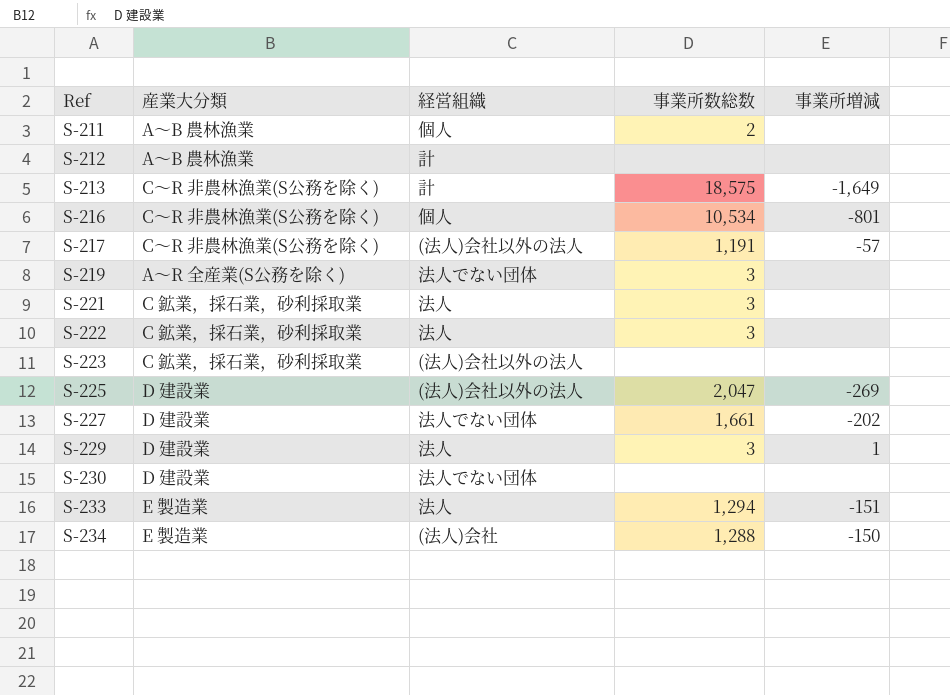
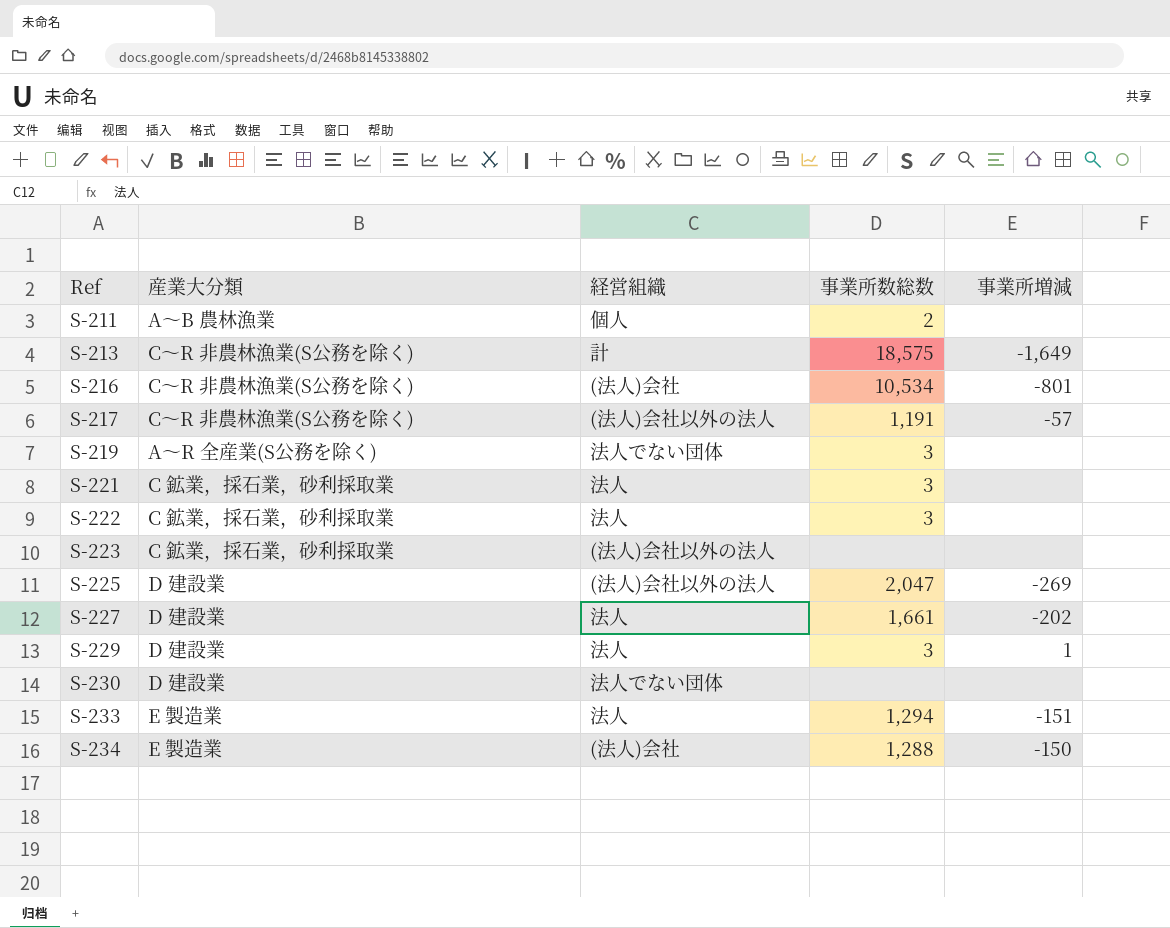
row S-212: A～B 農林漁業 | 計 | none | none -> none
S-216 | 経営組織: 個人 -> (法人)会社
S-227 | 経営組織: 法人でない団体 -> 法人

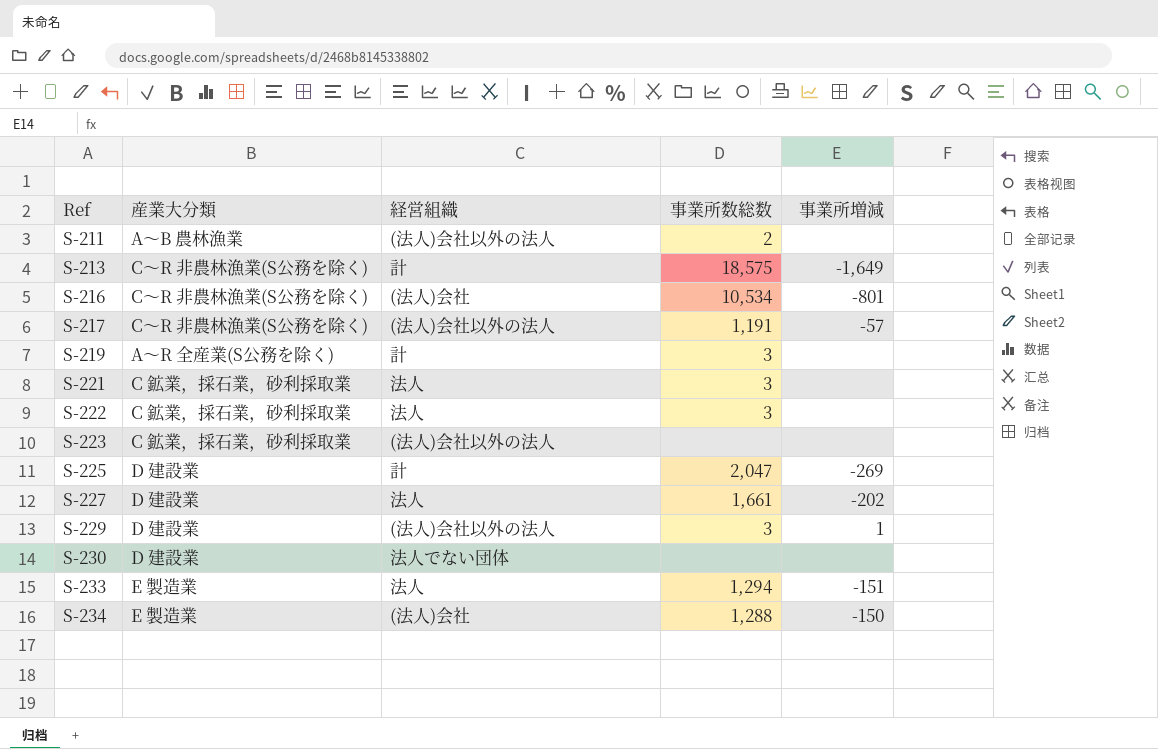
S-211 | 経営組織: 個人 -> (法人)会社以外の法人
S-219 | 経営組織: 法人でない団体 -> 計
S-225 | 経営組織: (法人)会社以外の法人 -> 計
S-229 | 経営組織: 法人 -> (法人)会社以外の法人

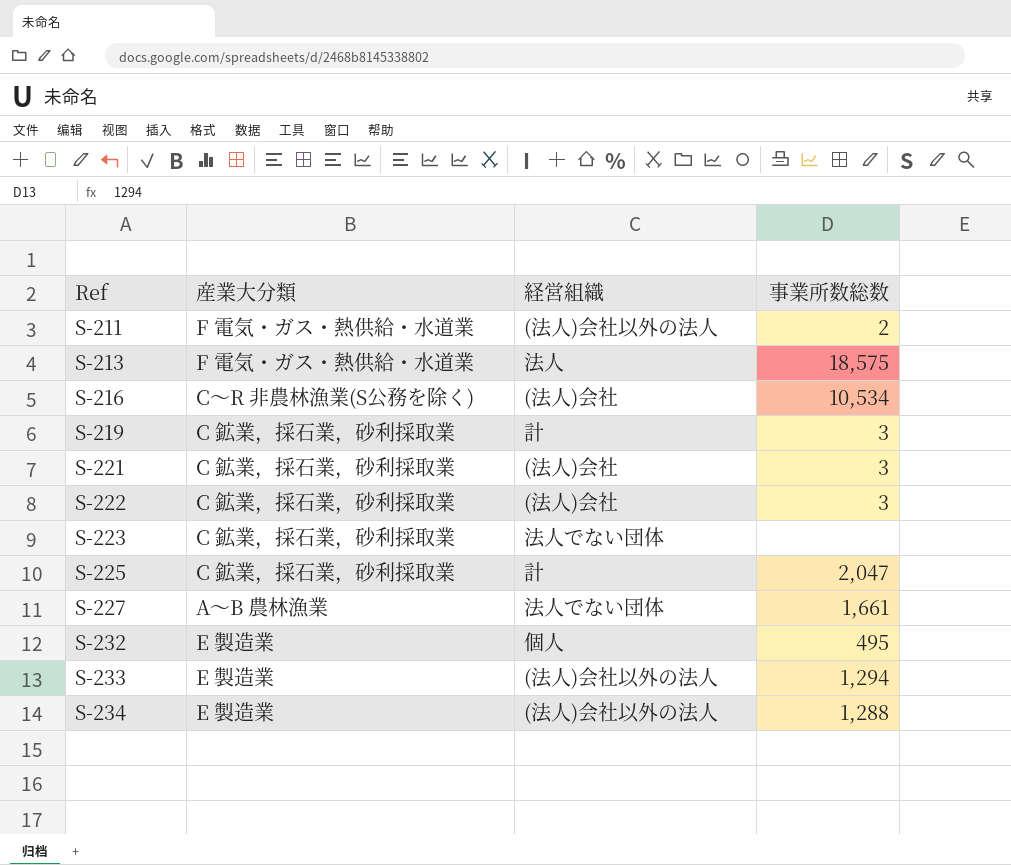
column 事業所増減 | position: 5 -> none
row S-217: C～R 非農林漁業(S公務を除く) | (法人)会社以外の法人 | 1,191 | -57 -> none
row S-229: D 建設業 | (法人)会社以外の法人 | 3 | 1 -> none
row S-230: D 建設業 | 法人でない団体 | none | none -> none
S-211 | 産業大分類: A～B 農林漁業 -> F 電気・ガス・熱供給・水道業
S-213 | 産業大分類: C～R 非農林漁業(S公務を除く) -> F 電気・ガス・熱供給・水道業
S-213 | 経営組織: 計 -> 法人
S-219 | 産業大分類: A～R 全産業(S公務を除く) -> C 鉱業，採石業，砂利採取業
S-221 | 経営組織: 法人 -> (法人)会社
S-222 | 経営組織: 法人 -> (法人)会社
S-223 | 経営組織: (法人)会社以外の法人 -> 法人でない団体
S-225 | 産業大分類: D 建設業 -> C 鉱業，採石業，砂利採取業
S-227 | 産業大分類: D 建設業 -> A～B 農林漁業
S-227 | 経営組織: 法人 -> 法人でない団体
row S-232: none -> E 製造業 | 個人 | 495
S-233 | 経営組織: 法人 -> (法人)会社以外の法人
S-234 | 経営組織: (法人)会社 -> (法人)会社以外の法人

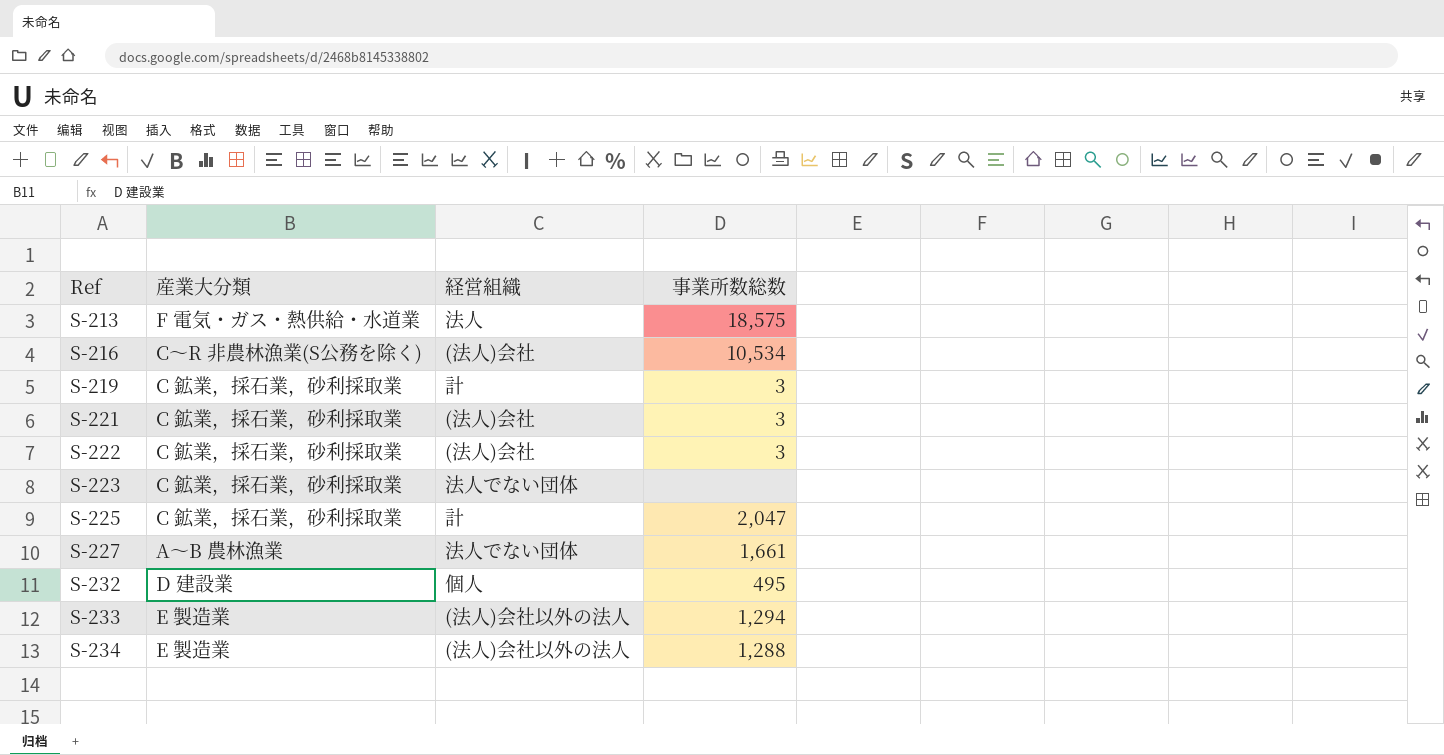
row S-211: F 電気・ガス・熱供給・水道業 | (法人)会社以外の法人 | 2 -> none
S-232 | 産業大分類: E 製造業 -> D 建設業

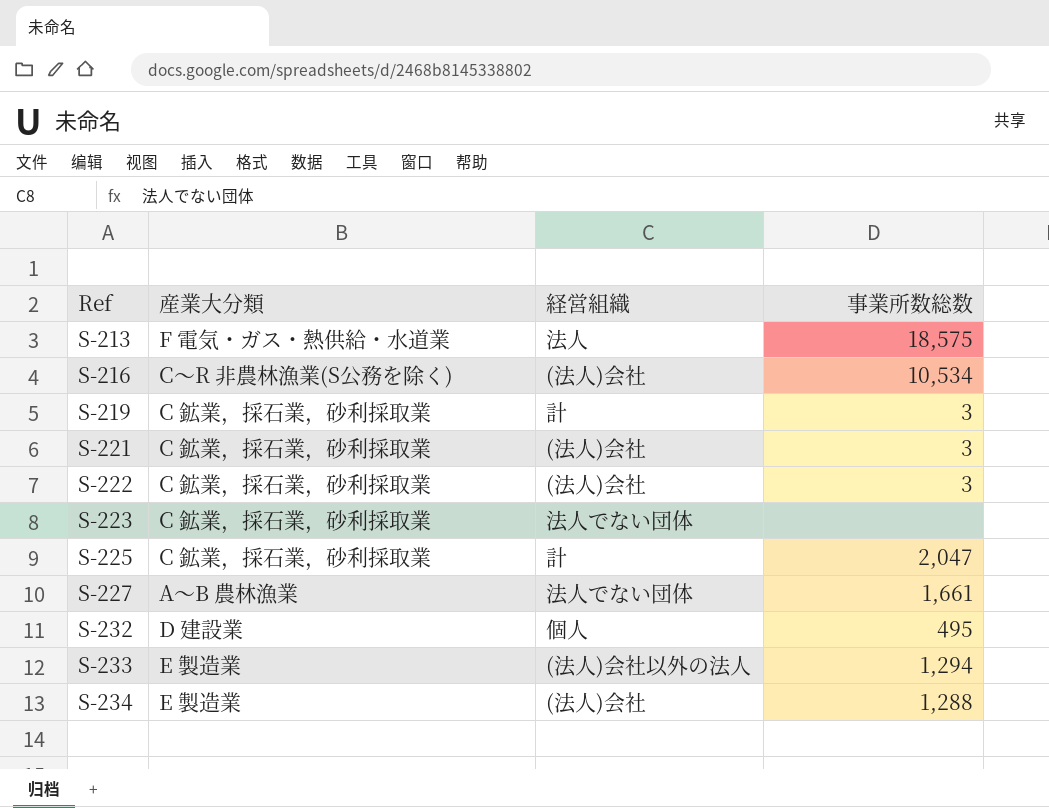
S-234 | 経営組織: (法人)会社以外の法人 -> (法人)会社

